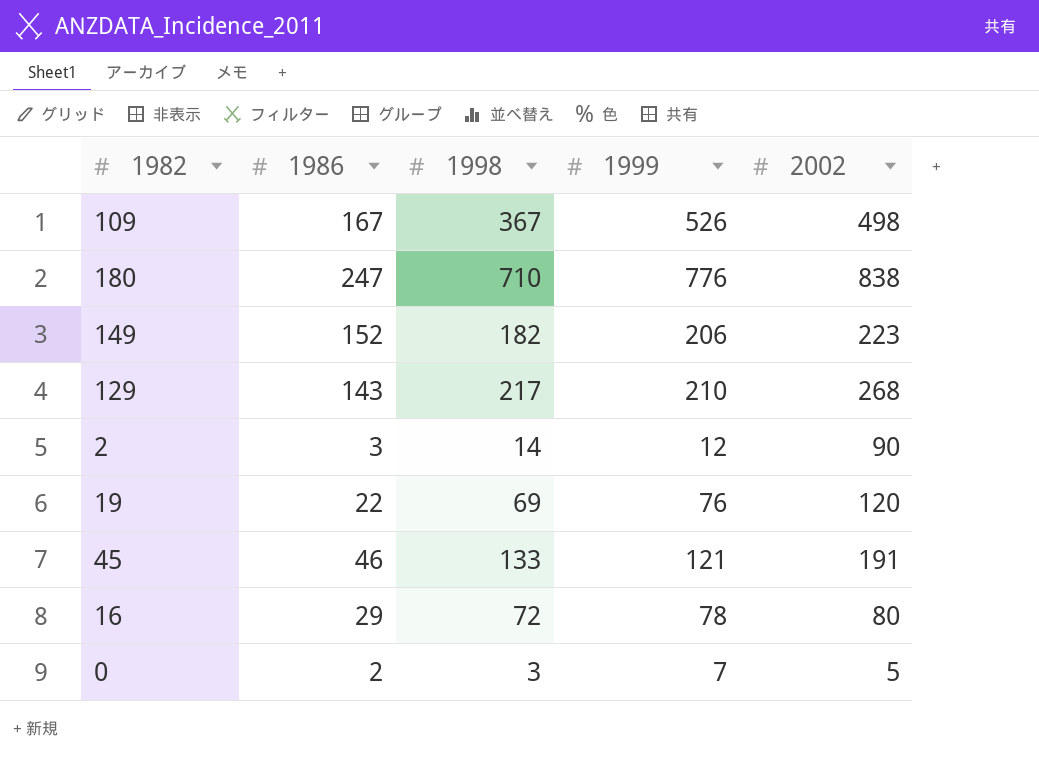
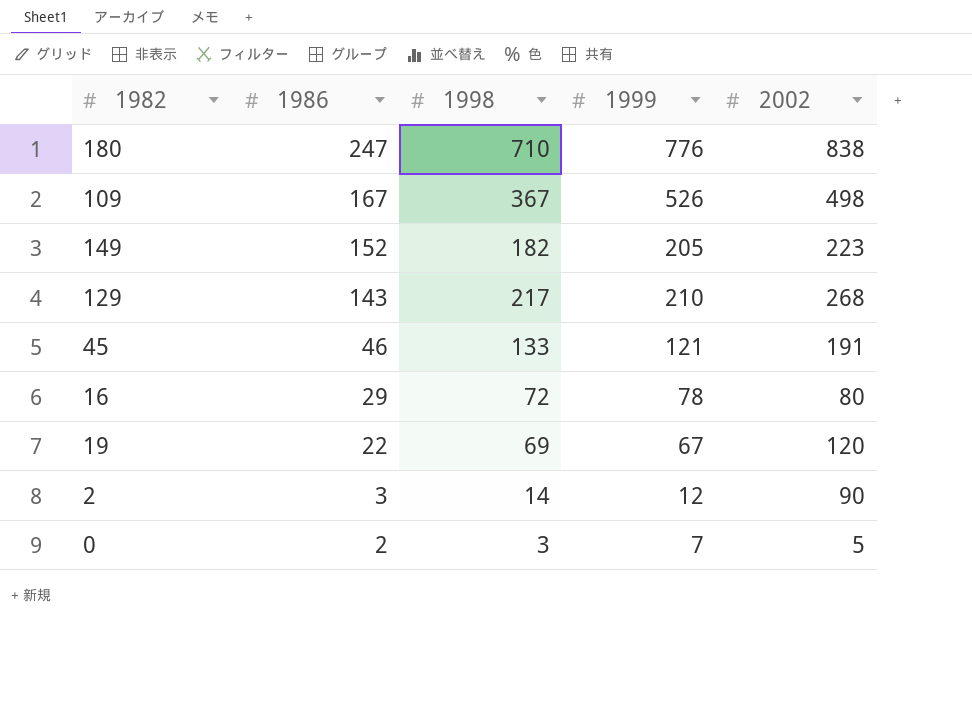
row order: none -> 1986 descending
149 | 1999: 206 -> 205
19 | 1999: 76 -> 67

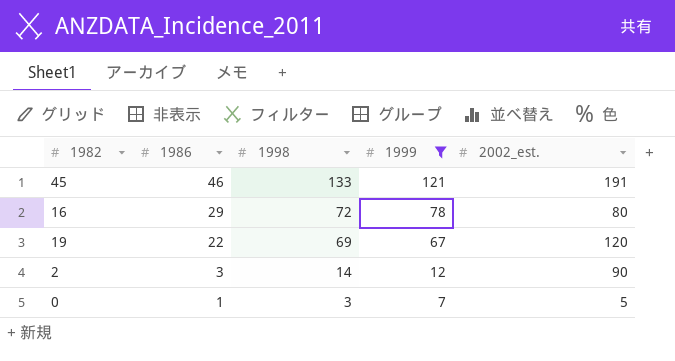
filter: none -> 1999 <= 121
column name: 2002 -> 2002_est.
0 | 1986: 2 -> 1

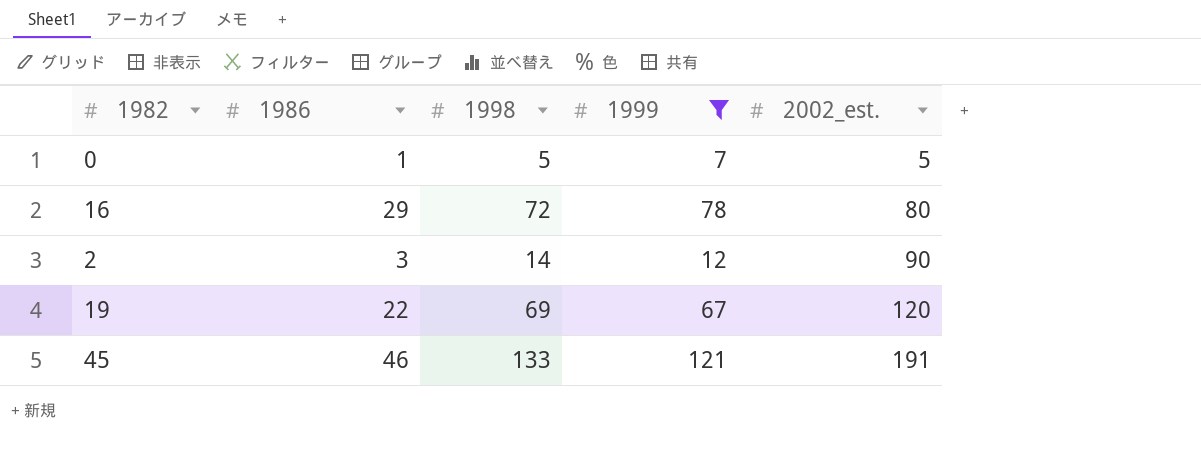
row order: 1986 descending -> 2002_est. ascending
0 | 1998: 3 -> 5

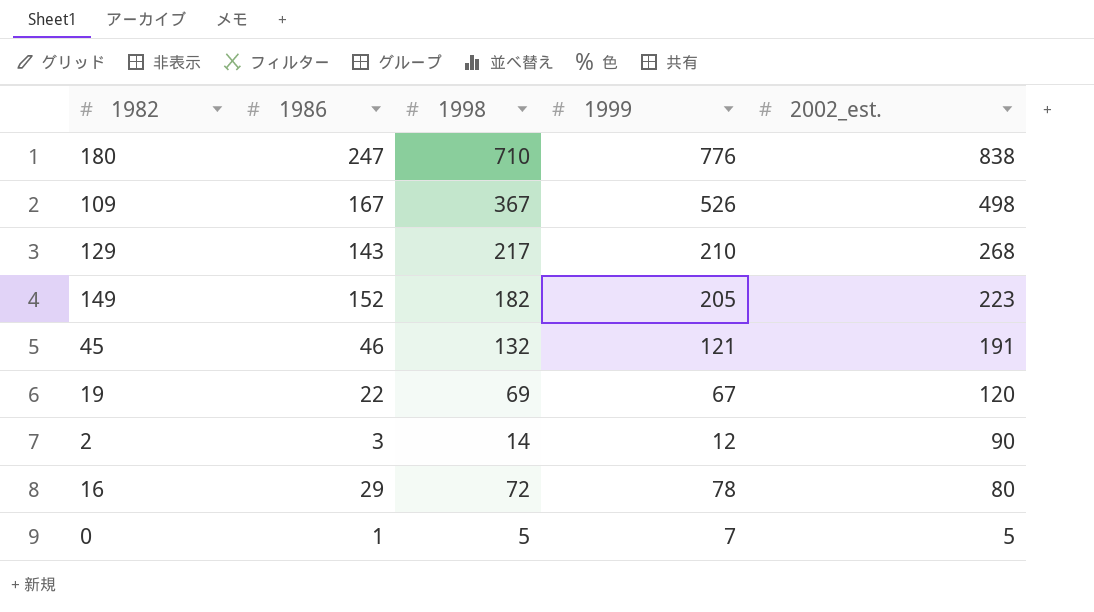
filter: 1999 <= 121 -> none
row order: 2002_est. ascending -> 2002_est. descending
45 | 1998: 133 -> 132

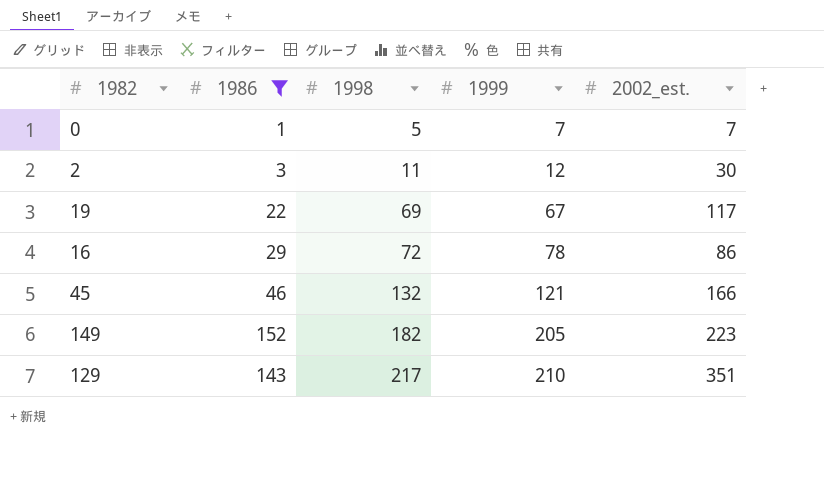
filter: none -> 1986 <= 152
row order: 2002_est. descending -> 1998 ascending
0 | 2002_est.: 5 -> 7
2 | 1998: 14 -> 11
2 | 2002_est.: 90 -> 30
19 | 2002_est.: 120 -> 117
16 | 2002_est.: 80 -> 86
45 | 2002_est.: 191 -> 166
129 | 2002_est.: 268 -> 351

